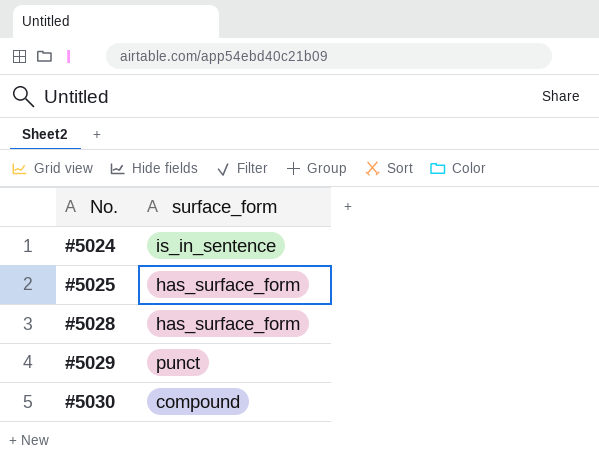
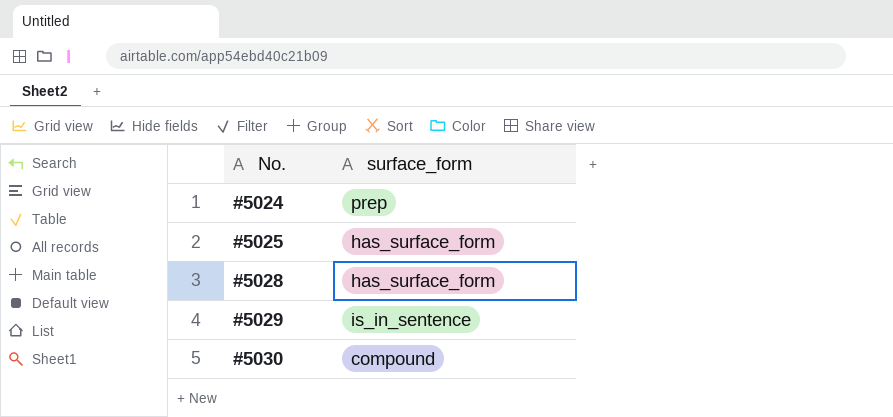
#5024 | surface_form: is_in_sentence -> prep
#5029 | surface_form: punct -> is_in_sentence

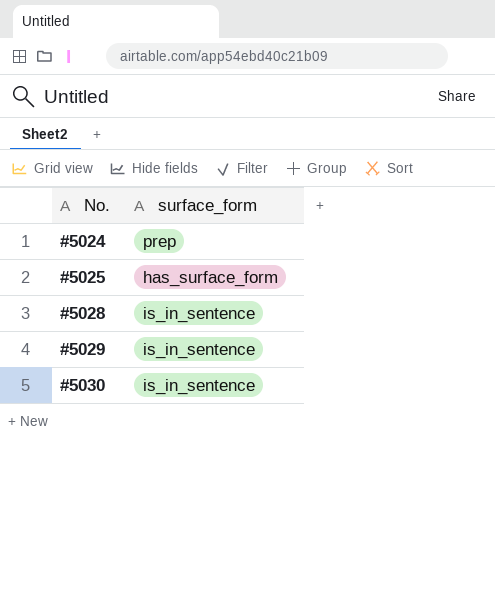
#5028 | surface_form: has_surface_form -> is_in_sentence
#5030 | surface_form: compound -> is_in_sentence

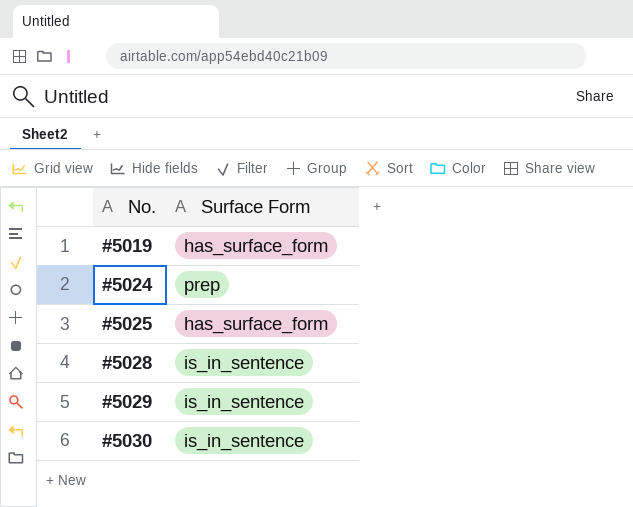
column name: surface_form -> Surface Form
row #5019: none -> has_surface_form

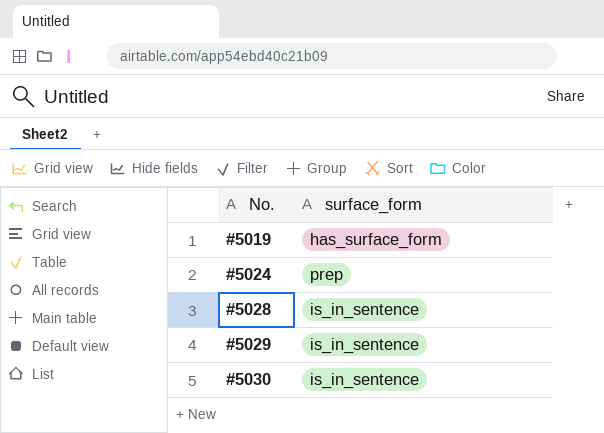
column name: Surface Form -> surface_form
row #5025: has_surface_form -> none

